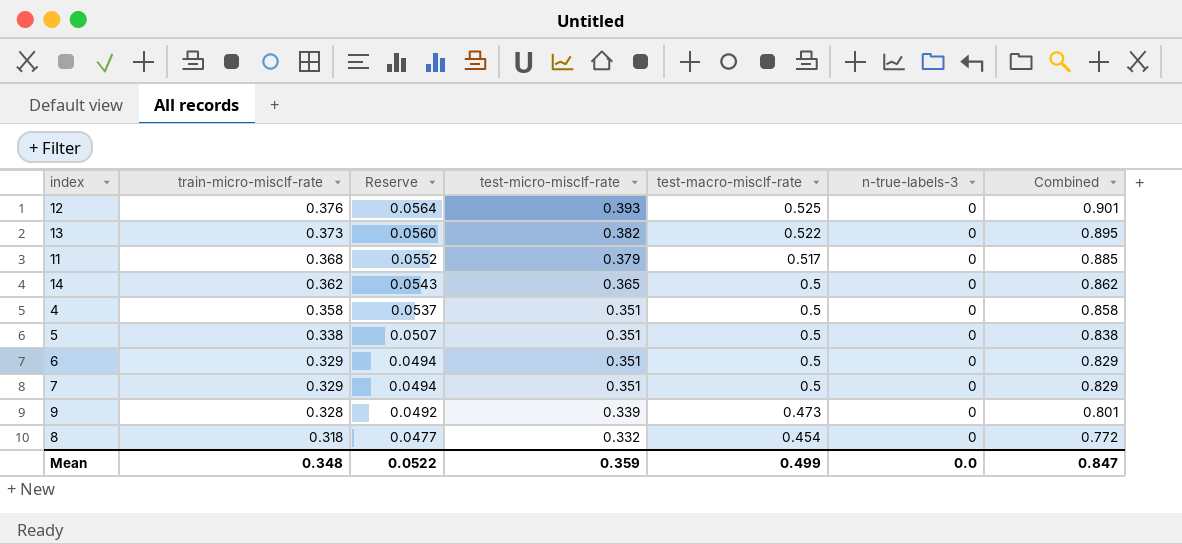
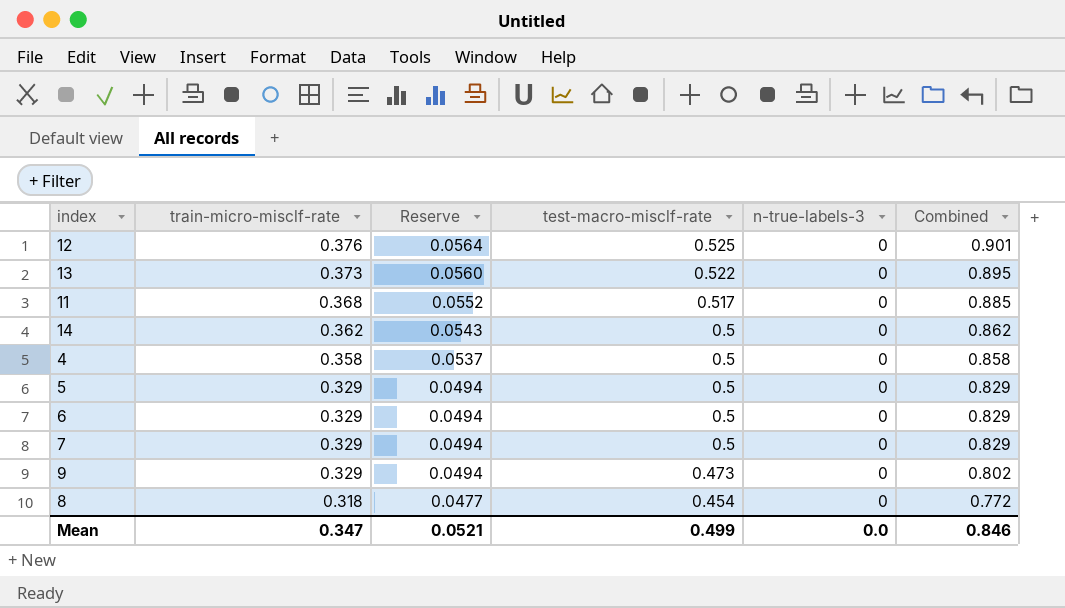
column test-micro-misclf-rate | position: 4 -> none
5 | train-micro-misclf-rate: 0.338 -> 0.329
5 | Reserve: 0.0507 -> 0.0494
5 | Combined: 0.838 -> 0.829
9 | train-micro-misclf-rate: 0.328 -> 0.329
9 | Reserve: 0.0492 -> 0.0494
9 | Combined: 0.801 -> 0.802
Mean | train-micro-misclf-rate: 0.348 -> 0.347
Mean | Reserve: 0.0522 -> 0.0521
Mean | Combined: 0.847 -> 0.846

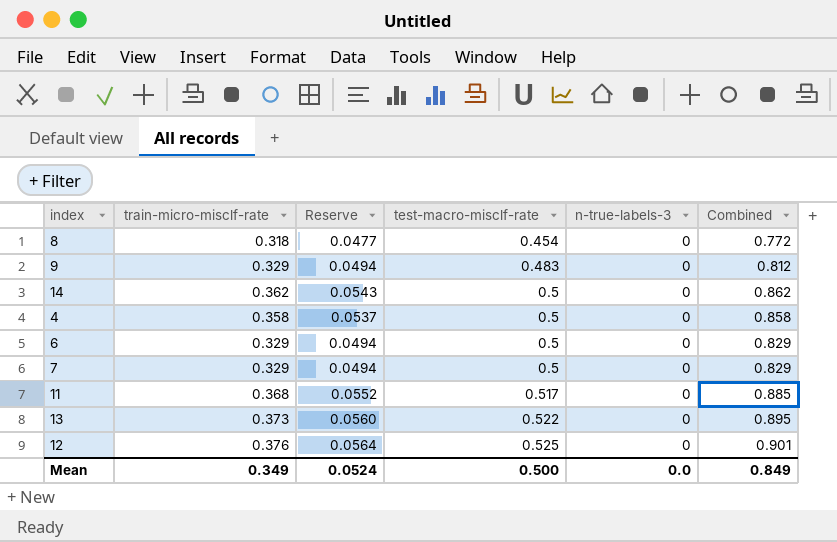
row order: train-micro-misclf-rate descending -> test-macro-misclf-rate ascending
row 5: 0.329 | 0.0494 | 0.5 | 0 | 0.829 -> none
9 | test-macro-misclf-rate: 0.473 -> 0.483
9 | Combined: 0.802 -> 0.812
Mean | train-micro-misclf-rate: 0.347 -> 0.349
Mean | Reserve: 0.0521 -> 0.0524
Mean | test-macro-misclf-rate: 0.499 -> 0.500
Mean | Combined: 0.846 -> 0.849

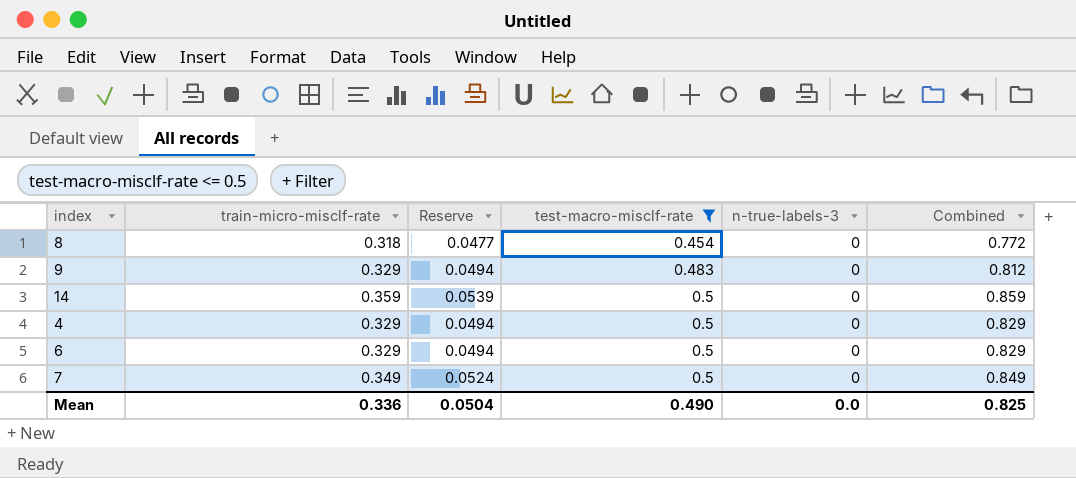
filter: none -> test-macro-misclf-rate <= 0.5
14 | train-micro-misclf-rate: 0.362 -> 0.359
14 | Reserve: 0.0543 -> 0.0539
14 | Combined: 0.862 -> 0.859
4 | train-micro-misclf-rate: 0.358 -> 0.329
4 | Reserve: 0.0537 -> 0.0494
4 | Combined: 0.858 -> 0.829
7 | train-micro-misclf-rate: 0.329 -> 0.349
7 | Reserve: 0.0494 -> 0.0524
7 | Combined: 0.829 -> 0.849
Mean | train-micro-misclf-rate: 0.349 -> 0.336
Mean | Reserve: 0.0524 -> 0.0504
Mean | test-macro-misclf-rate: 0.500 -> 0.490
Mean | Combined: 0.849 -> 0.825

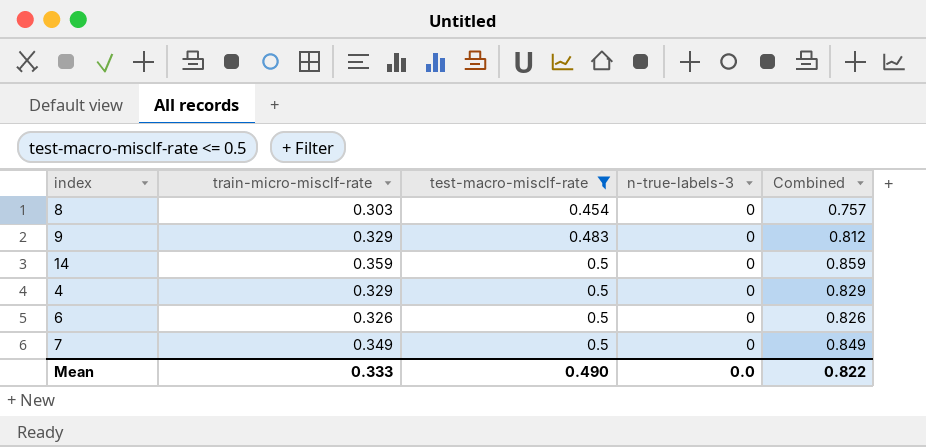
column Reserve | formula: [train-micro-misclf-rate] * 0.15 -> none
8 | train-micro-misclf-rate: 0.318 -> 0.303
8 | Combined: 0.772 -> 0.757
6 | train-micro-misclf-rate: 0.329 -> 0.326
6 | Combined: 0.829 -> 0.826
Mean | train-micro-misclf-rate: 0.336 -> 0.333
Mean | Combined: 0.825 -> 0.822

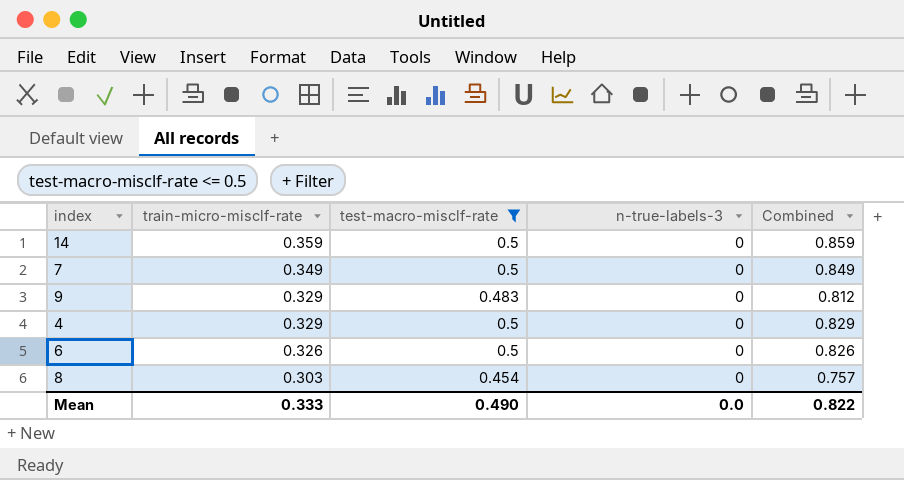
row order: test-macro-misclf-rate ascending -> train-micro-misclf-rate descending

